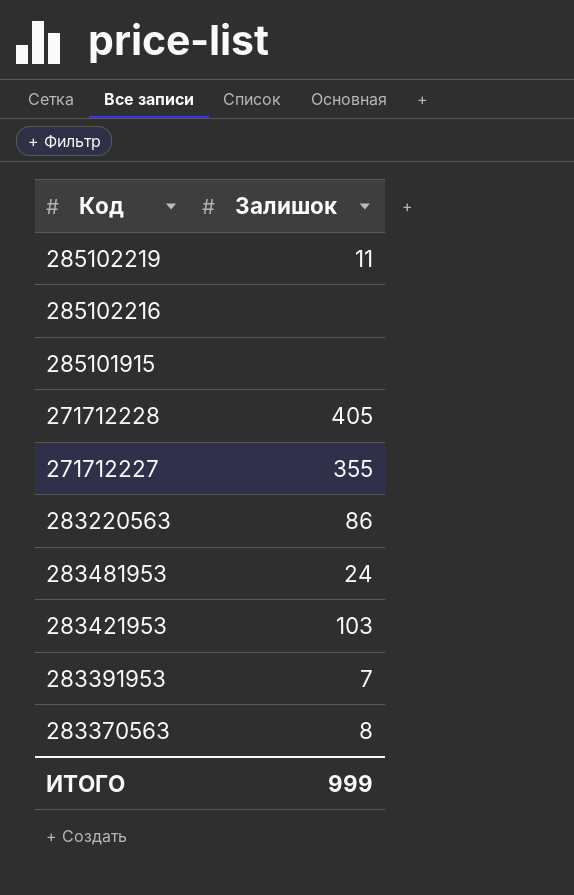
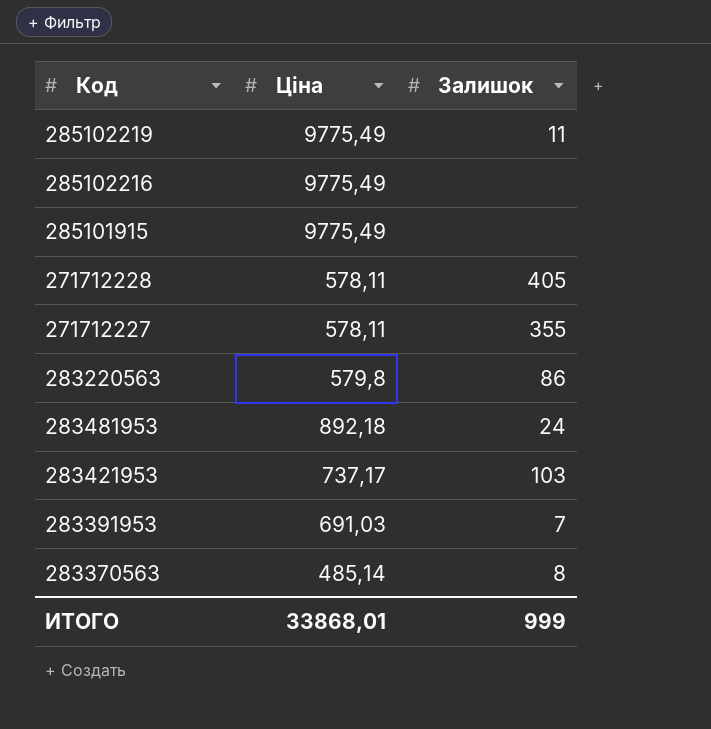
column Ціна | position: none -> 2

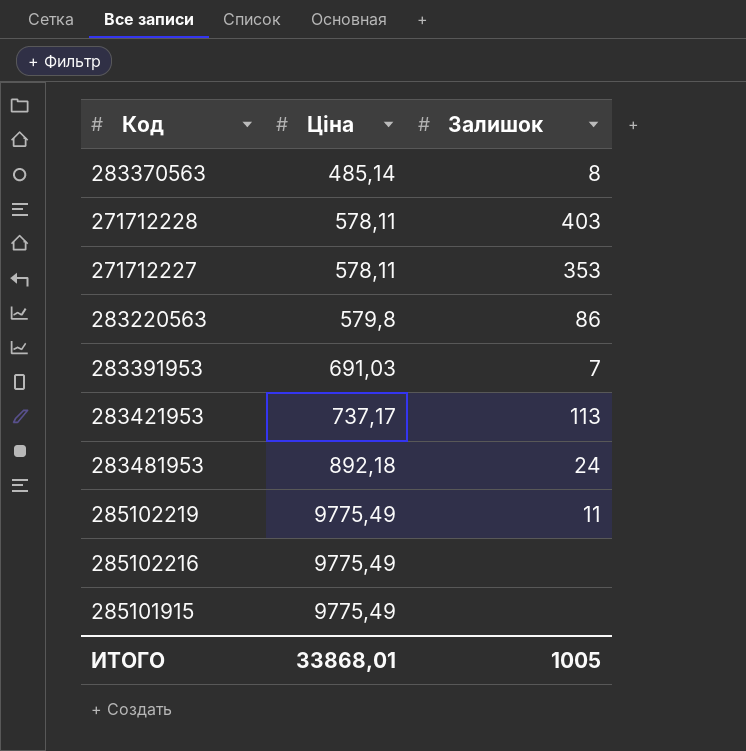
row order: none -> Ціна ascending
271712228 | Залишок: 405 -> 403
271712227 | Залишок: 355 -> 353
283421953 | Залишок: 103 -> 113
ИТОГО | Залишок: 999 -> 1005

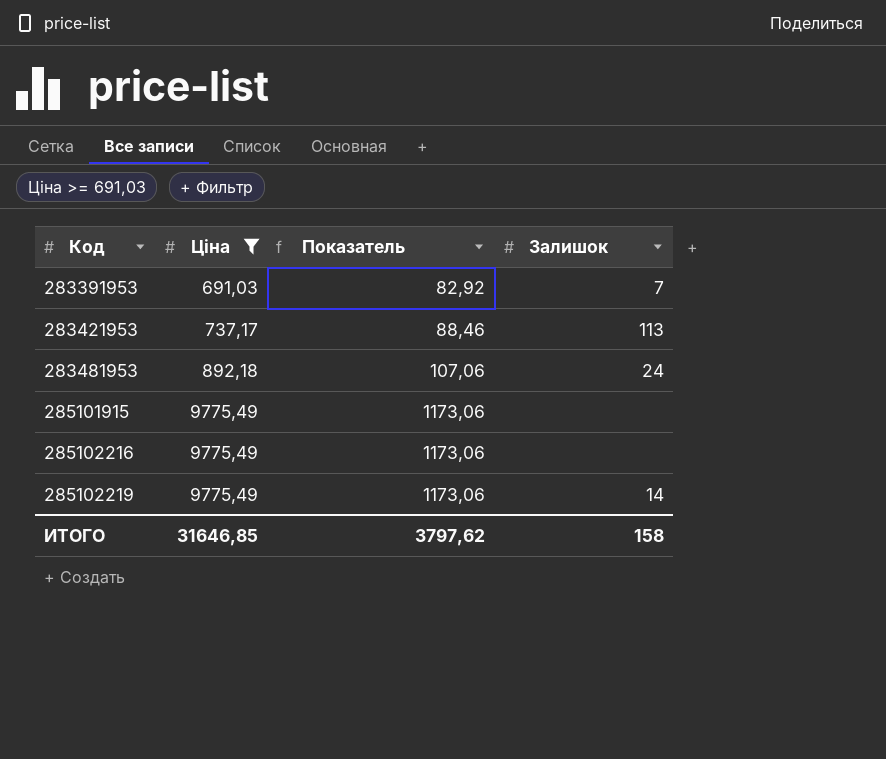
filter: none -> Ціна >= 691,03
row order: Ціна ascending -> Код ascending
column Показатель | formula: none -> [Ціна] * 0,12
285102219 | Залишок: 11 -> 14
ИТОГО | Ціна: 33868,01 -> 31646,85
ИТОГО | Залишок: 1005 -> 158

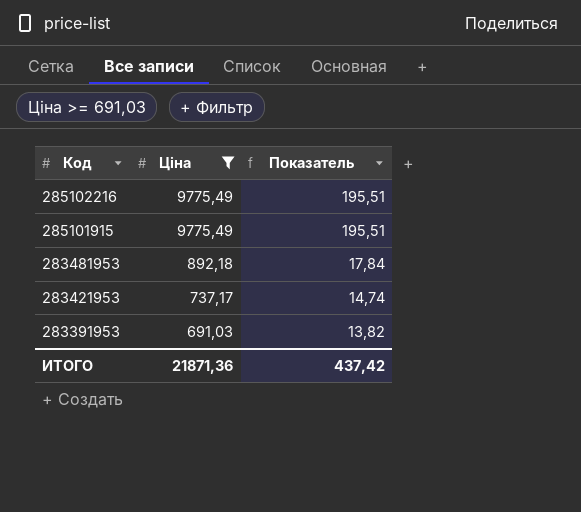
row order: Код ascending -> Код descending
column Залишок | position: 4 -> none
column Показатель | formula: [Ціна] * 0,12 -> [Ціна] * 0,02
row 285102219: 9775,49 | 1173,06 | 14 -> none
ИТОГО | Ціна: 31646,85 -> 21871,36
ИТОГО | Показатель: 3797,62 -> 437,42

